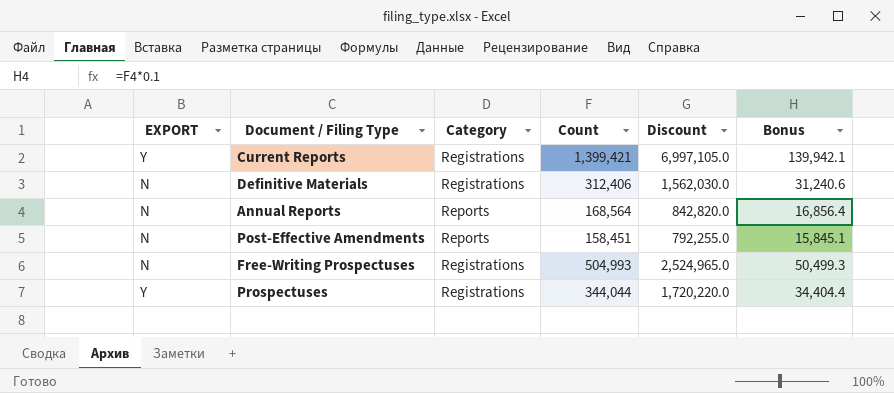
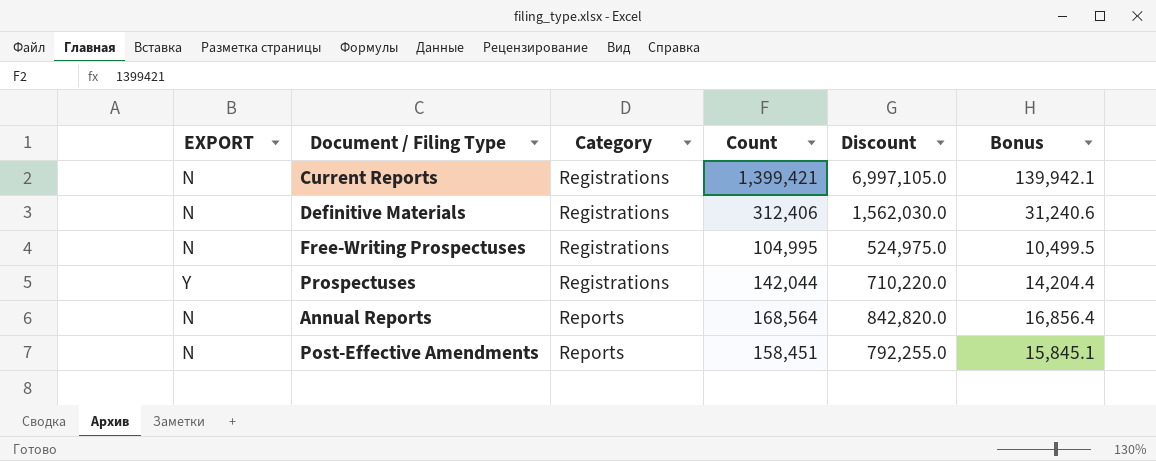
row order: none -> Category ascending
Current Reports | EXPORT: Y -> N
Free-Writing Prospectuses | Count: 504,993 -> 104,995
Free-Writing Prospectuses | Discount: 2,524,965.0 -> 524,975.0
Free-Writing Prospectuses | Bonus: 50,499.3 -> 10,499.5
Prospectuses | Count: 344,044 -> 142,044
Prospectuses | Discount: 1,720,220.0 -> 710,220.0
Prospectuses | Bonus: 34,404.4 -> 14,204.4

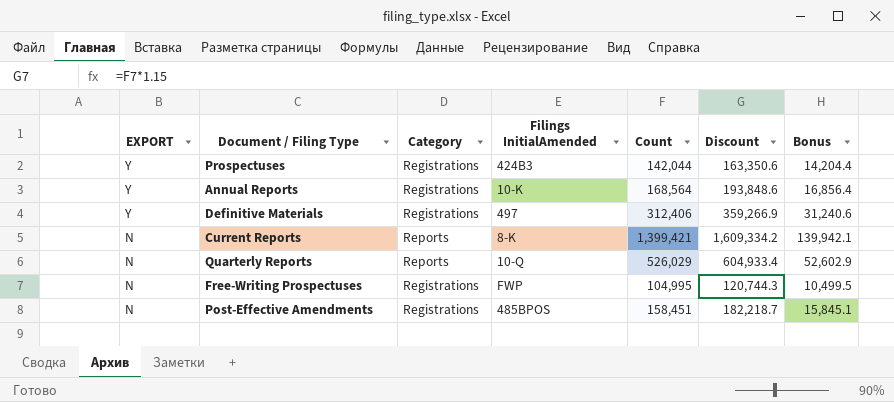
row order: Category ascending -> EXPORT descending
column Filings InitialAmended | position: none -> 4
column Discount | formula: [Count] * 5 -> [Count] * 1.15
Annual Reports | EXPORT: N -> Y
Annual Reports | Category: Reports -> Registrations
Definitive Materials | EXPORT: N -> Y
Current Reports | Category: Registrations -> Reports
row Quarterly Reports: none -> N | Reports | 10-Q | 526,029 | 604,933.4 | 52,602.9
Post-Effective Amendments | Category: Reports -> Registrations

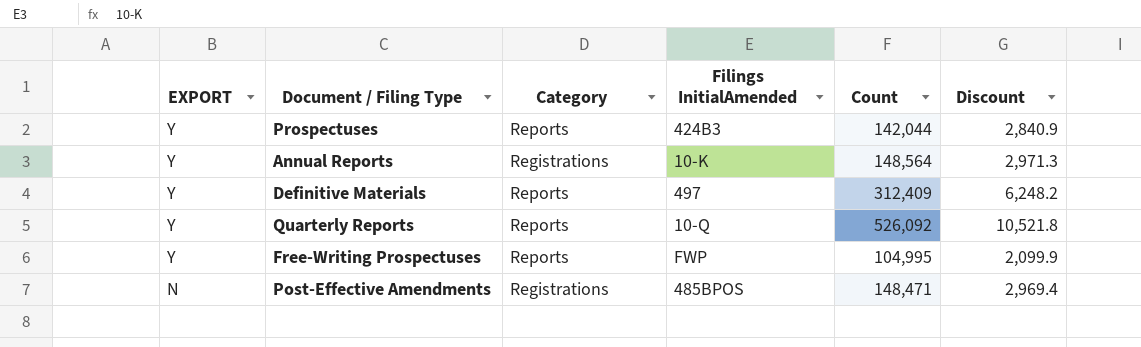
column Bonus | formula: [Count] * 0.1 -> none
column Discount | formula: [Count] * 1.15 -> [Count] * 0.02
row Current Reports: N | Reports | 8-K | 1,399,421 | 1,609,334.2 | 139,942.1 -> none
Prospectuses | Category: Registrations -> Reports
Annual Reports | Count: 168,564 -> 148,564
Definitive Materials | Category: Registrations -> Reports
Definitive Materials | Count: 312,406 -> 312,409
Quarterly Reports | EXPORT: N -> Y
Quarterly Reports | Count: 526,029 -> 526,092
Free-Writing Prospectuses | EXPORT: N -> Y
Free-Writing Prospectuses | Category: Registrations -> Reports
Post-Effective Amendments | Count: 158,451 -> 148,471

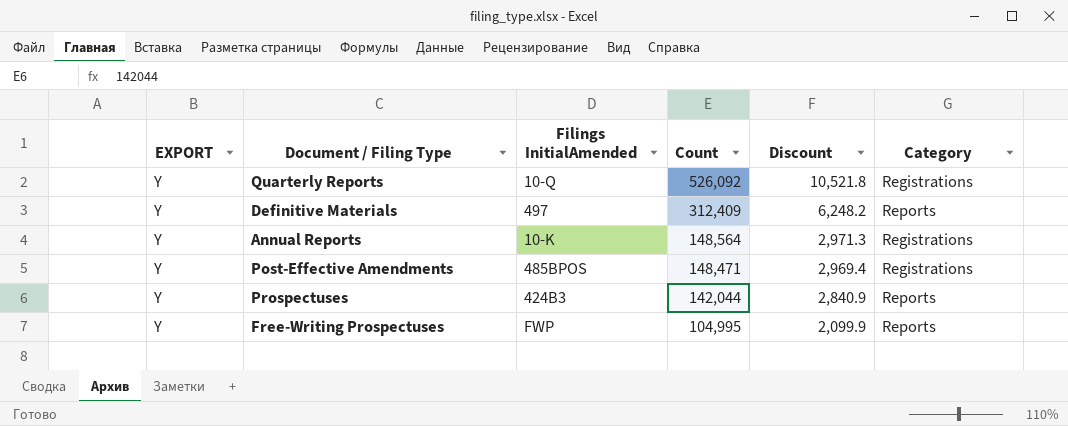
row order: EXPORT descending -> Count descending
column Category | position: 3 -> 6
Quarterly Reports | Category: Reports -> Registrations
Post-Effective Amendments | EXPORT: N -> Y

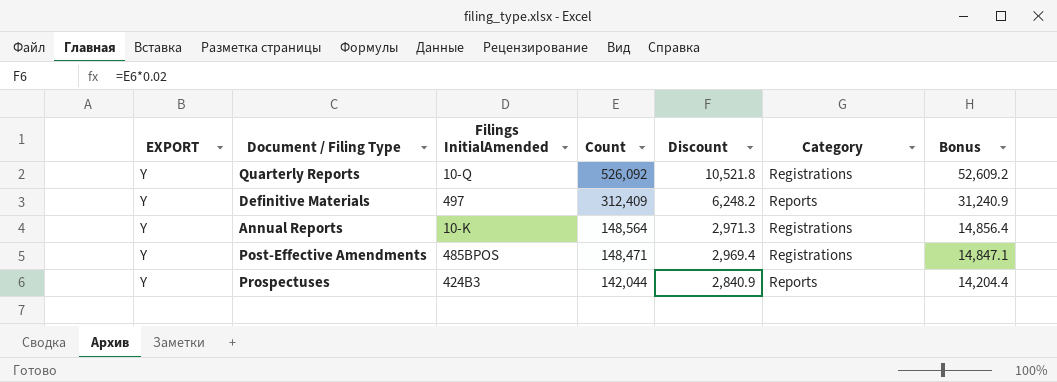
column Bonus | formula: none -> [Count] * 0.1
row Free-Writing Prospectuses: Y | FWP | 104,995 | 2,099.9 | Reports -> none

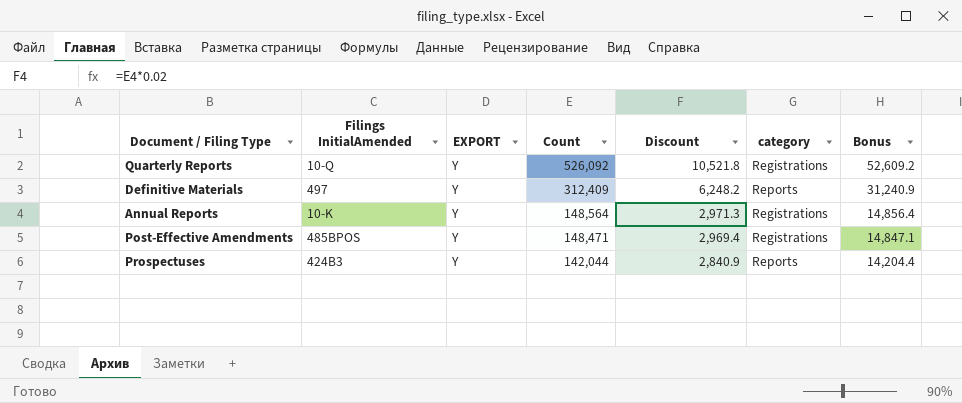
column EXPORT | position: 1 -> 3
column name: Category -> category

